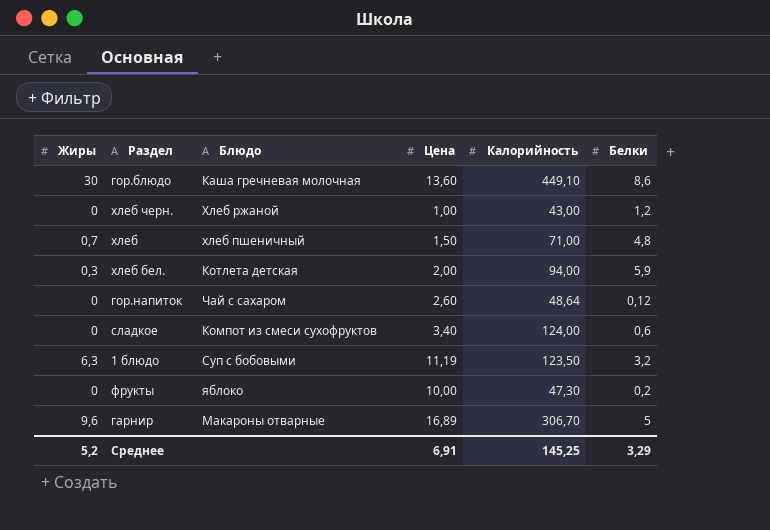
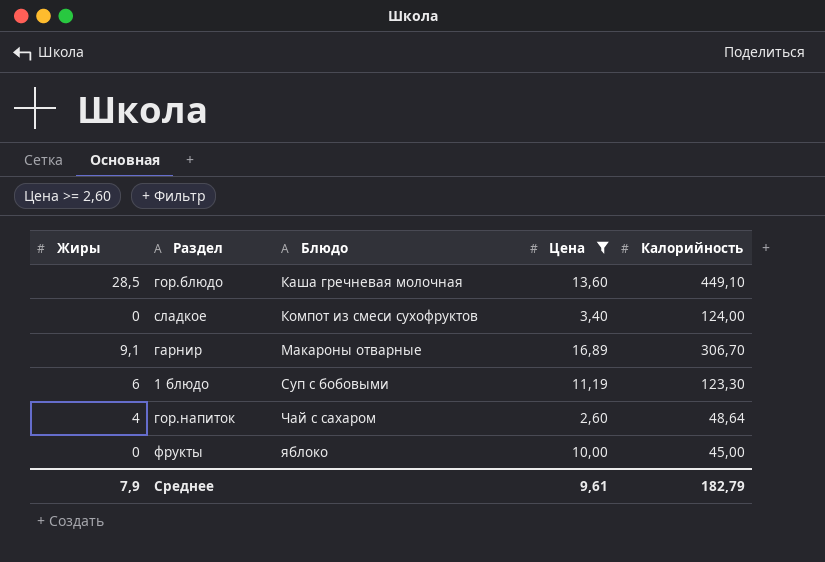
filter: none -> Цена >= 2,60
row order: none -> Блюдо ascending
column Белки | position: 6 -> none
гор.блюдо | Жиры: 30 -> 28,5
гарнир | Жиры: 9,6 -> 9,1
1 блюдо | Жиры: 6,3 -> 6
1 блюдо | Калорийность: 123,50 -> 123,30
гор.напиток | Жиры: 0 -> 4
фрукты | Калорийность: 47,30 -> 45,00
Среднее | Жиры: 5,2 -> 7,9
Среднее | Цена: 6,91 -> 9,61
Среднее | Калорийность: 145,25 -> 182,79

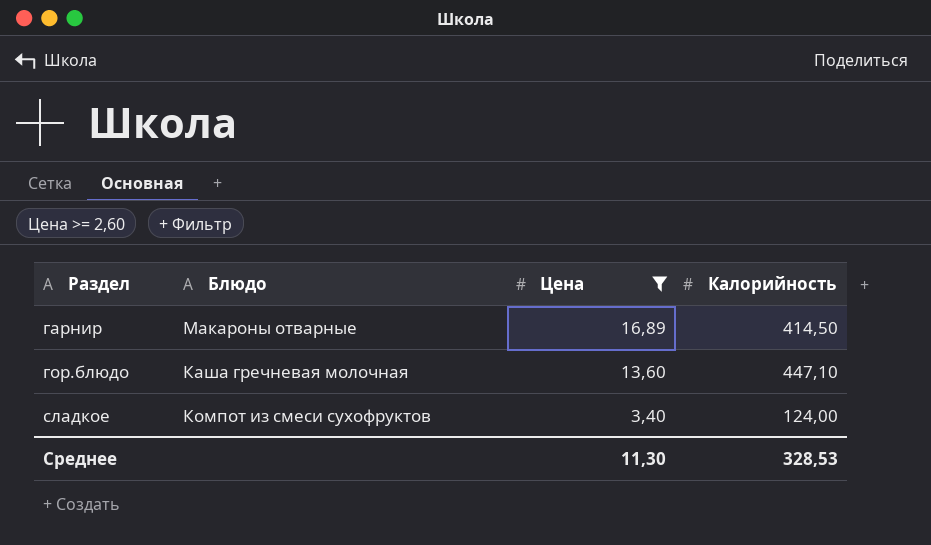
row order: Блюдо ascending -> Раздел ascending
column Жиры | position: 1 -> none
row 1 блюдо: 6 | Суп с бобовыми | 11,19 | 123,30 -> none
row гор.напиток: 4 | Чай с сахаром | 2,60 | 48,64 -> none
row фрукты: 0 | яблоко | 10,00 | 45,00 -> none
гарнир | Калорийность: 306,70 -> 414,50
гор.блюдо | Калорийность: 449,10 -> 447,10
Среднее | Цена: 9,61 -> 11,30
Среднее | Калорийность: 182,79 -> 328,53

